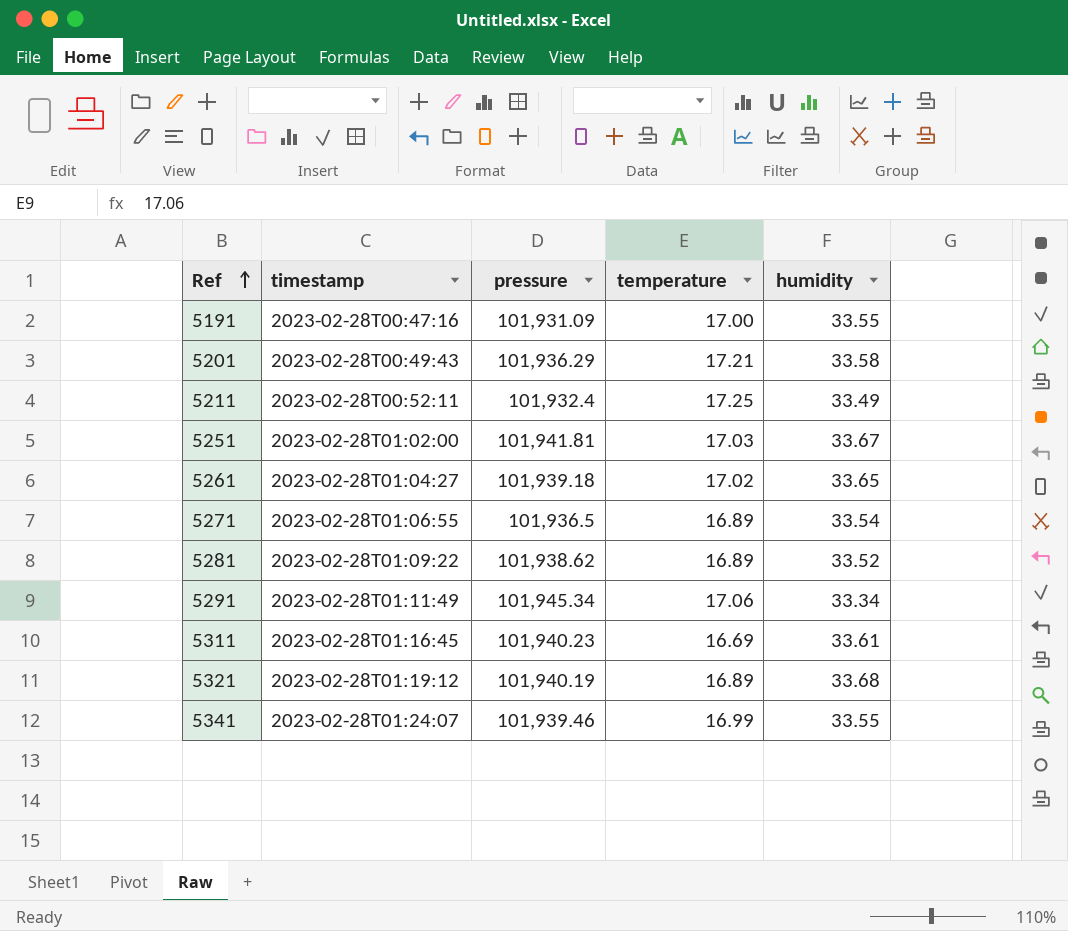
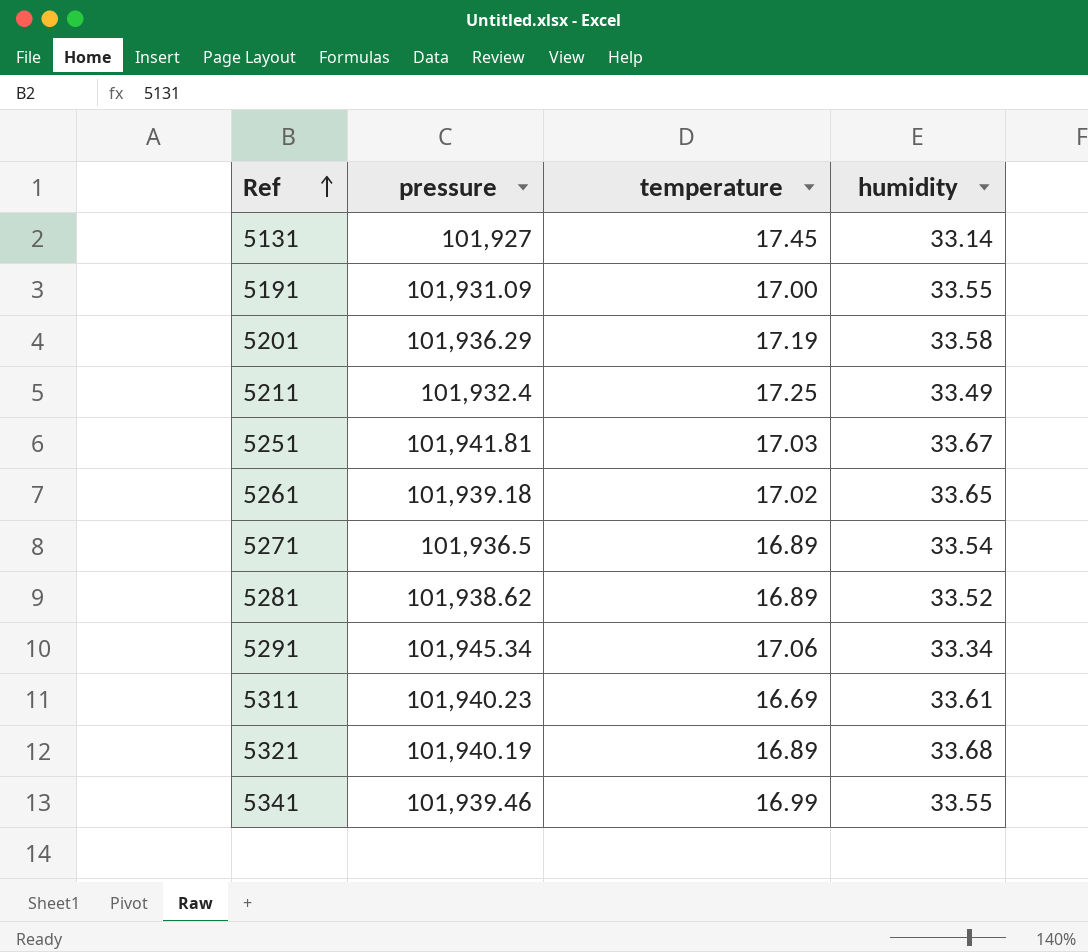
column timestamp | position: 2 -> none
row 5131: none -> 101,927 | 17.45 | 33.14
5201 | temperature: 17.21 -> 17.19

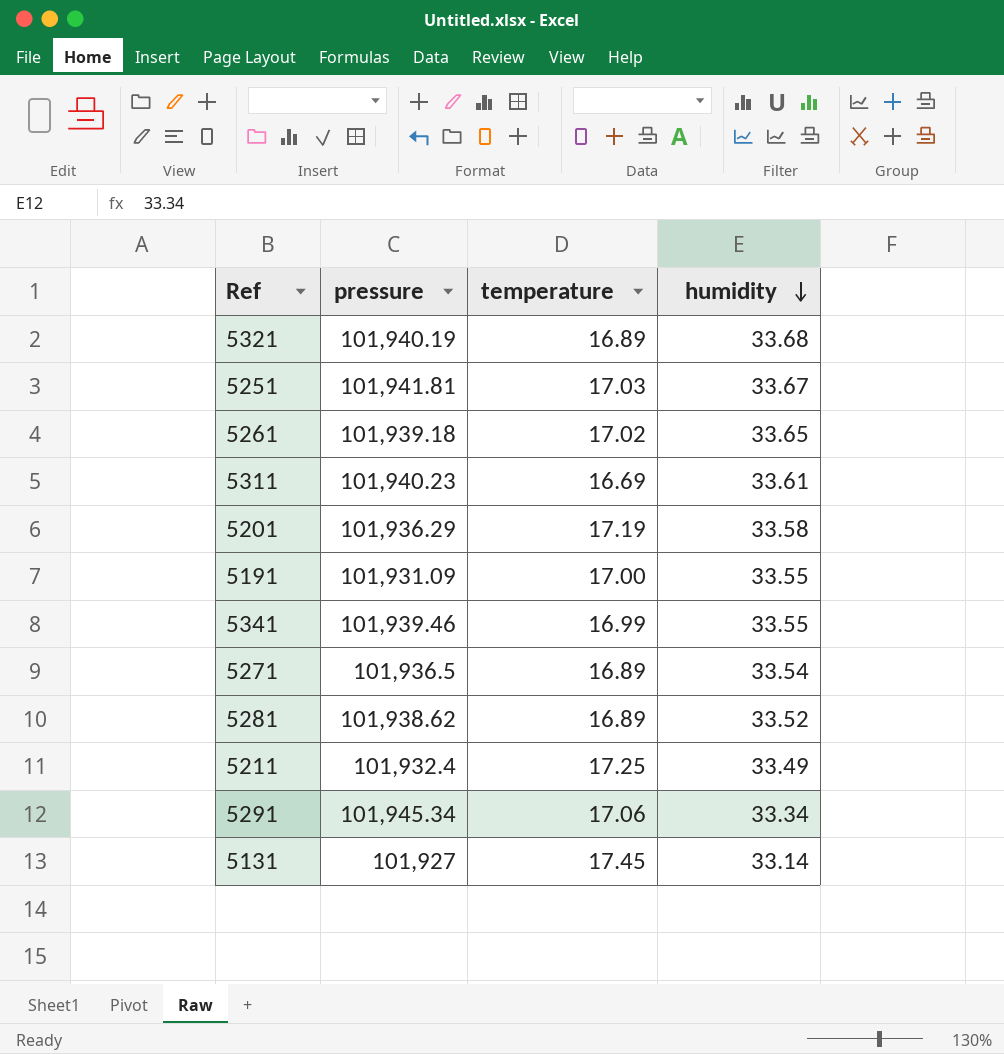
row order: Ref ascending -> humidity descending

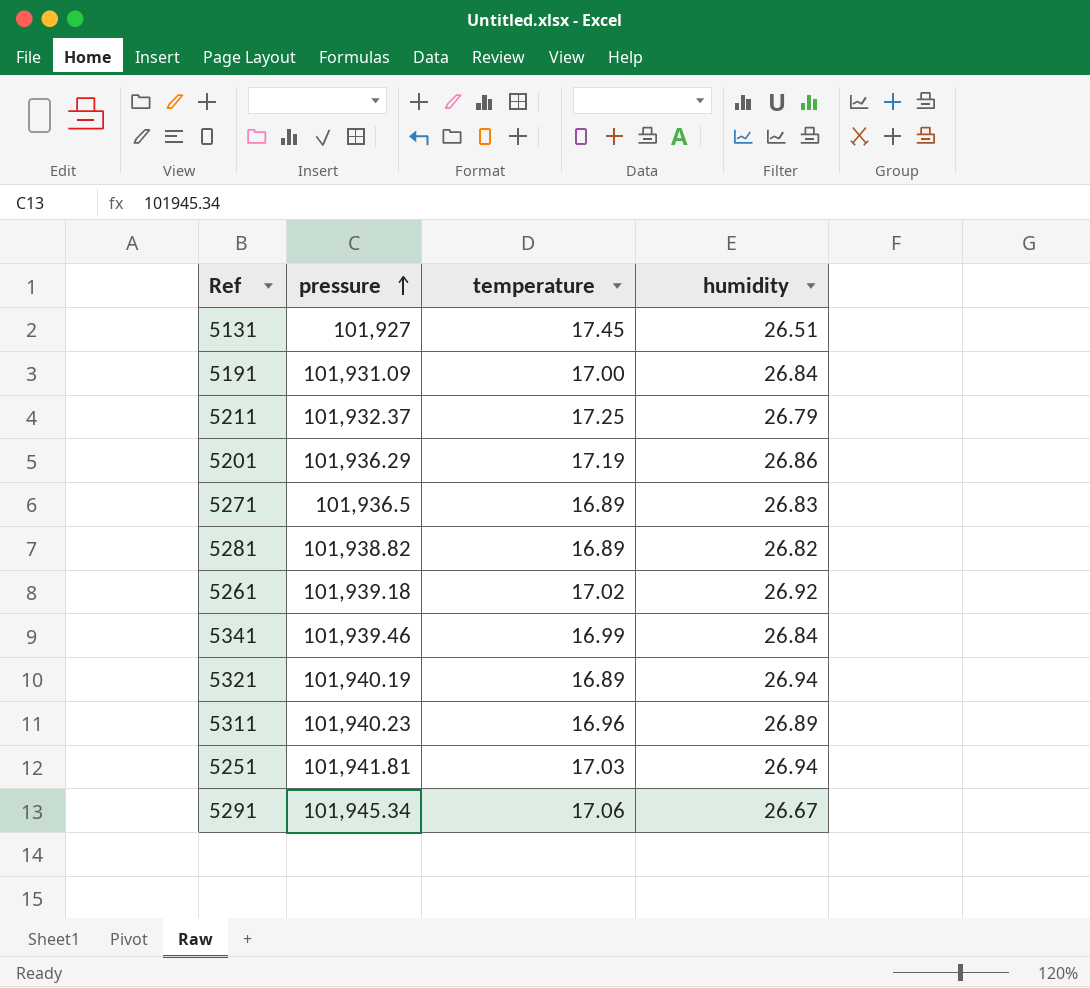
row order: humidity descending -> pressure ascending
5131 | humidity: 33.14 -> 26.51
5191 | humidity: 33.55 -> 26.84
5211 | pressure: 101,932.4 -> 101,932.37
5211 | humidity: 33.49 -> 26.79
5201 | humidity: 33.58 -> 26.86
5271 | humidity: 33.54 -> 26.83
5281 | pressure: 101,938.62 -> 101,938.82
5281 | humidity: 33.52 -> 26.82
5261 | humidity: 33.65 -> 26.92
5341 | humidity: 33.55 -> 26.84
5321 | humidity: 33.68 -> 26.94
5311 | temperature: 16.69 -> 16.96
5311 | humidity: 33.61 -> 26.89
5251 | humidity: 33.67 -> 26.94
5291 | humidity: 33.34 -> 26.67

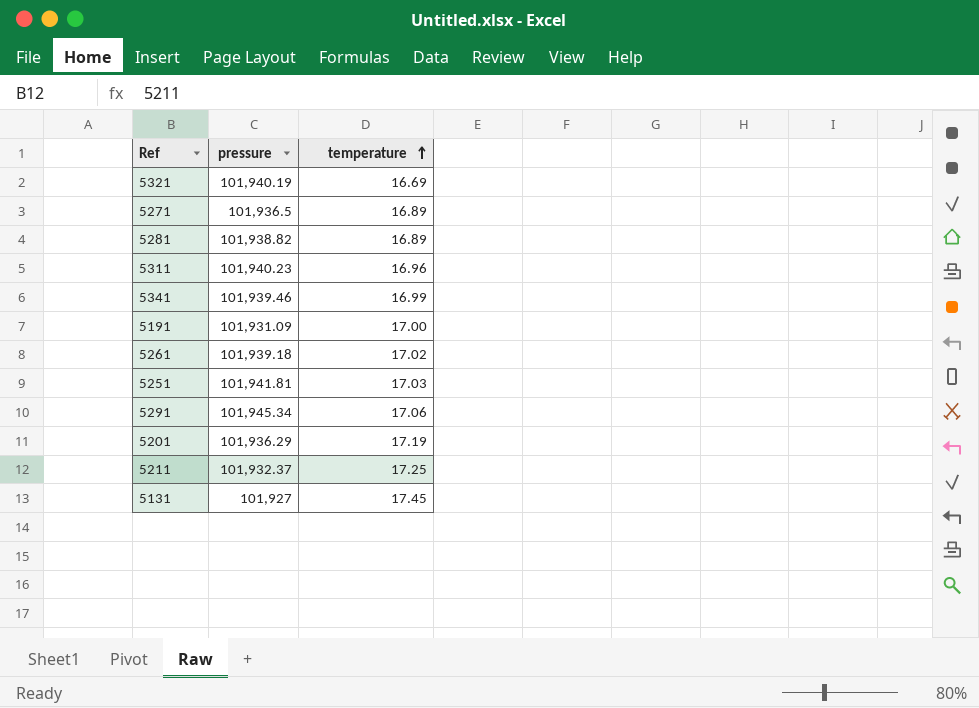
row order: pressure ascending -> temperature ascending
column humidity | position: 4 -> none
5321 | temperature: 16.89 -> 16.69

